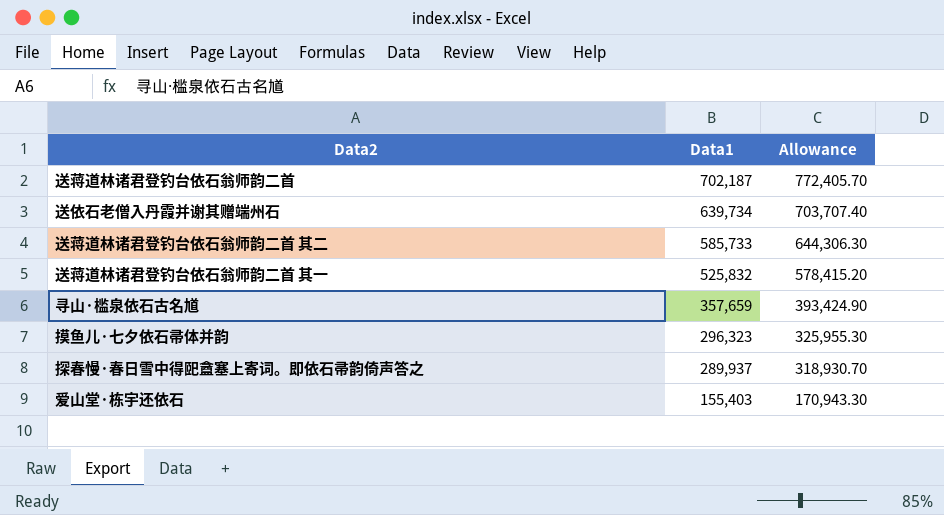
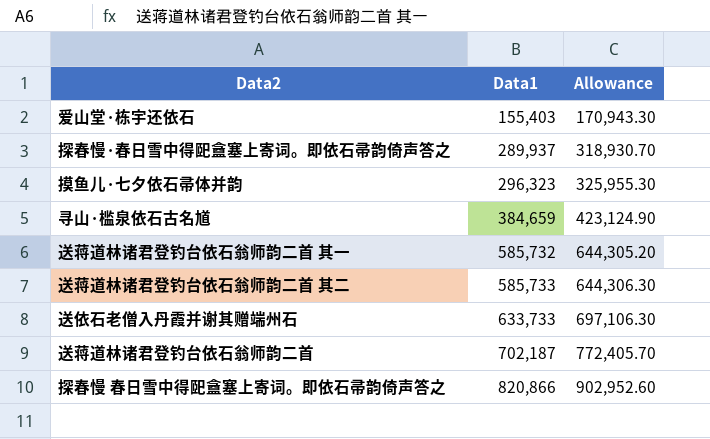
row order: Data1 descending -> Data1 ascending
寻山·槛泉依石古名馗 | Data1: 357,659 -> 384,659
寻山·槛泉依石古名馗 | Allowance: 393,424.90 -> 423,124.90
送蒋道林诸君登钓台依石翁师韵二首 其一 | Data1: 525,832 -> 585,732
送蒋道林诸君登钓台依石翁师韵二首 其一 | Allowance: 578,415.20 -> 644,305.20
送依石老僧入丹霞并谢其赠端州石 | Data1: 639,734 -> 633,733
送依石老僧入丹霞并谢其赠端州石 | Allowance: 703,707.40 -> 697,106.30
row 探春慢 春日雪中得巸盦塞上寄词。即依石帚韵倚声答之: none -> 820,866 | 902,952.60

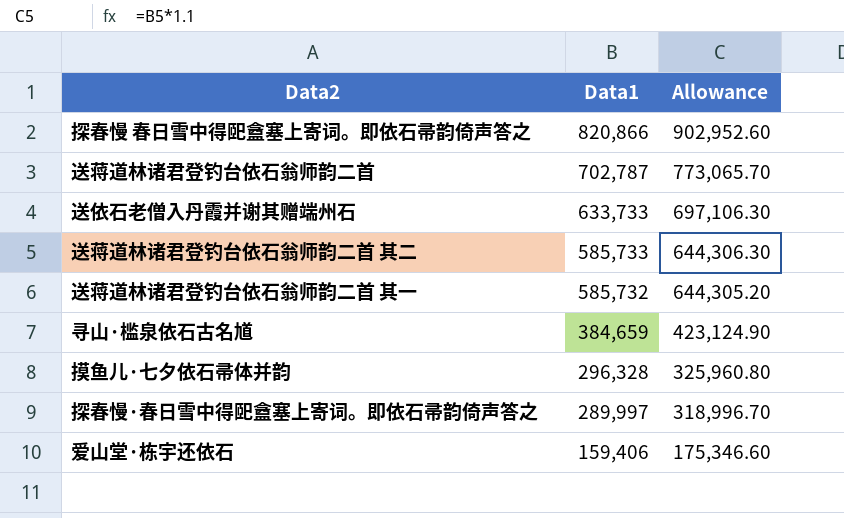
row order: Data1 ascending -> Data1 descending
送蒋道林诸君登钓台依石翁师韵二首 | Data1: 702,187 -> 702,787
送蒋道林诸君登钓台依石翁师韵二首 | Allowance: 772,405.70 -> 773,065.70
摸鱼儿·七夕依石帚体并韵 | Data1: 296,323 -> 296,328
摸鱼儿·七夕依石帚体并韵 | Allowance: 325,955.30 -> 325,960.80
探春慢·春日雪中得巸盦塞上寄词。即依石帚韵倚声答之 | Data1: 289,937 -> 289,997
探春慢·春日雪中得巸盦塞上寄词。即依石帚韵倚声答之 | Allowance: 318,930.70 -> 318,996.70
爱山堂·栋宇还依石 | Data1: 155,403 -> 159,406
爱山堂·栋宇还依石 | Allowance: 170,943.30 -> 175,346.60

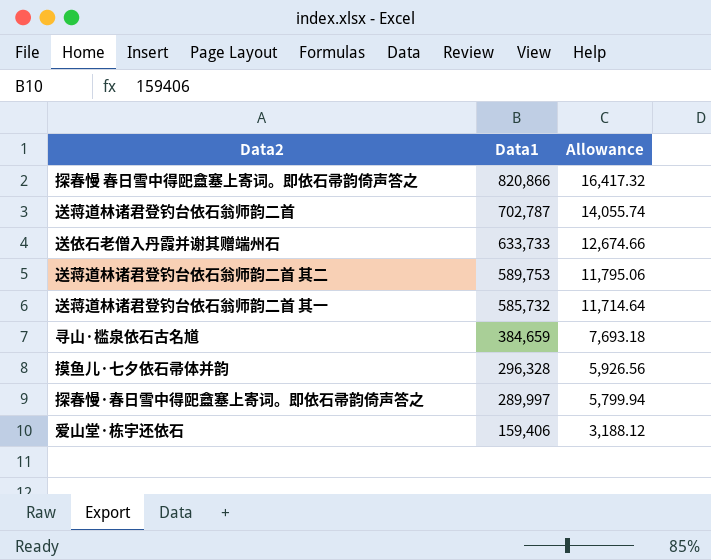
column Allowance | formula: [Data1] * 1.1 -> [Data1] * 0.02
送蒋道林诸君登钓台依石翁师韵二首 其二 | Data1: 585,733 -> 589,753

